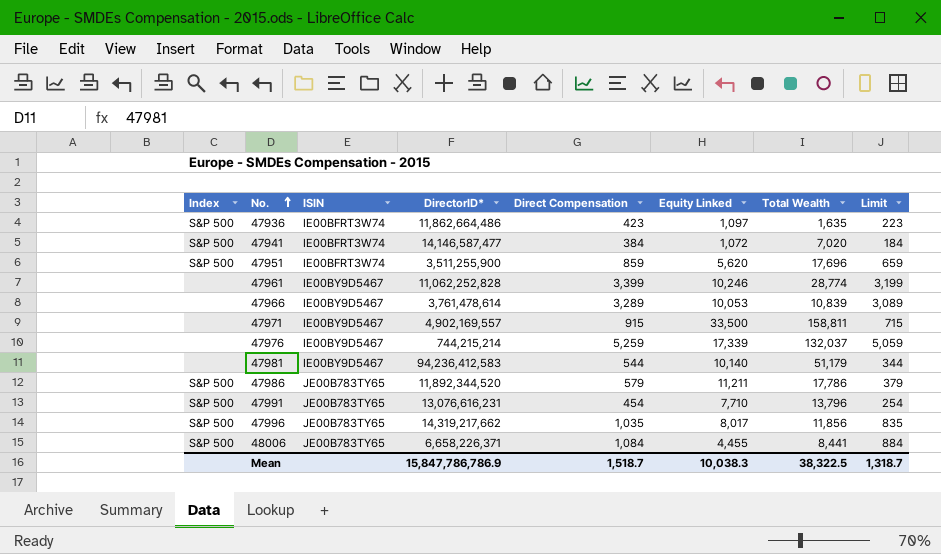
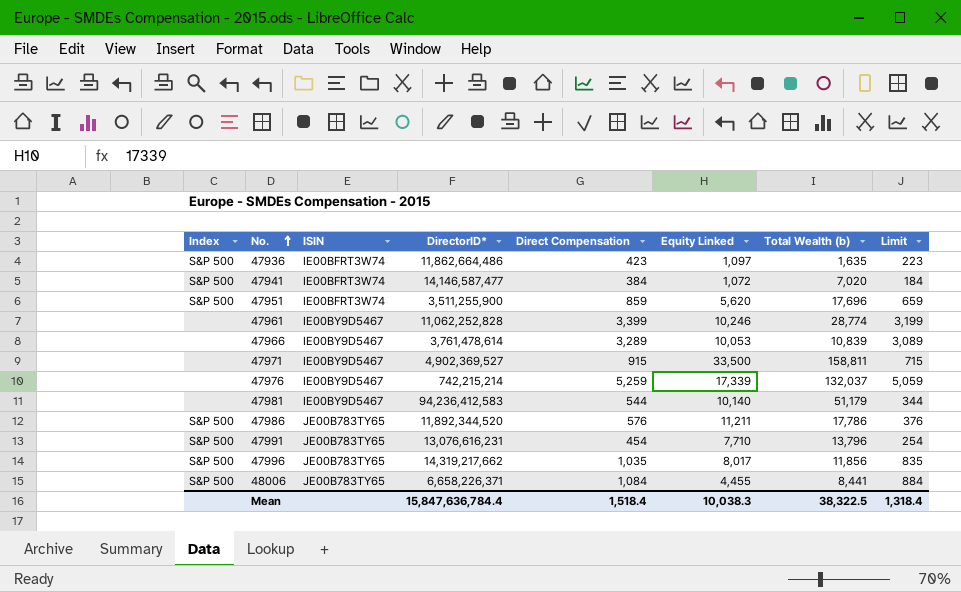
column name: Total Wealth -> Total Wealth (b)
47971 | DirectorID*: 4,902,169,557 -> 4,902,369,527
47976 | DirectorID*: 744,215,214 -> 742,215,214
47986 | Direct Compensation: 579 -> 576
47986 | Limit: 379 -> 376
Mean | DirectorID*: 15,847,786,786.9 -> 15,847,636,784.4
Mean | Direct Compensation: 1,518.7 -> 1,518.4
Mean | Limit: 1,318.7 -> 1,318.4

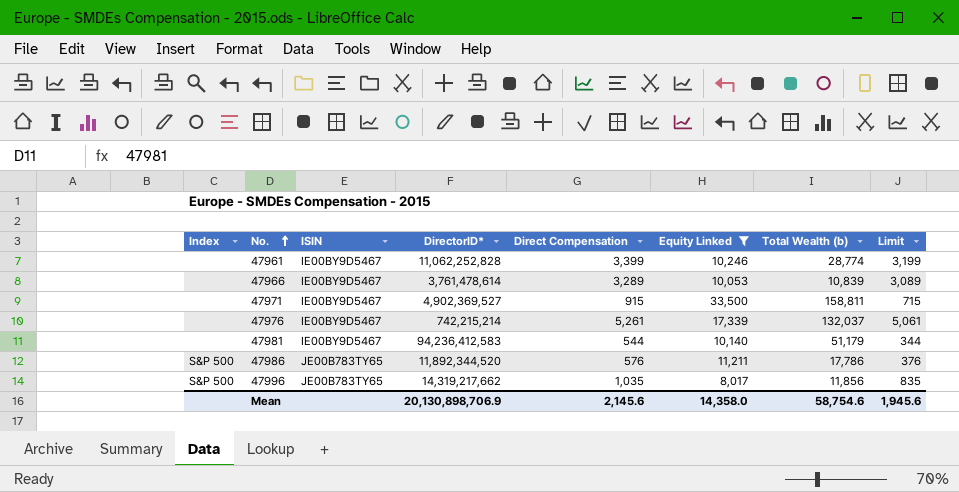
filter: none -> Equity Linked >= 8,017
47976 | Direct Compensation: 5,259 -> 5,261
47976 | Limit: 5,059 -> 5,061
Mean | DirectorID*: 15,847,636,784.4 -> 20,130,898,706.9
Mean | Direct Compensation: 1,518.4 -> 2,145.6
Mean | Equity Linked: 10,038.3 -> 14,358.0
Mean | Total Wealth (b): 38,322.5 -> 58,754.6
Mean | Limit: 1,318.4 -> 1,945.6

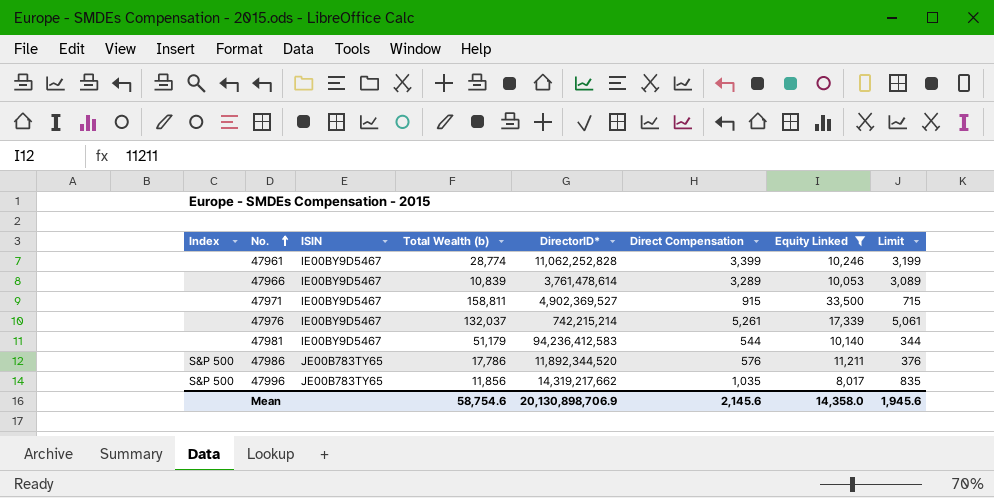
column Total Wealth (b) | position: 7 -> 4

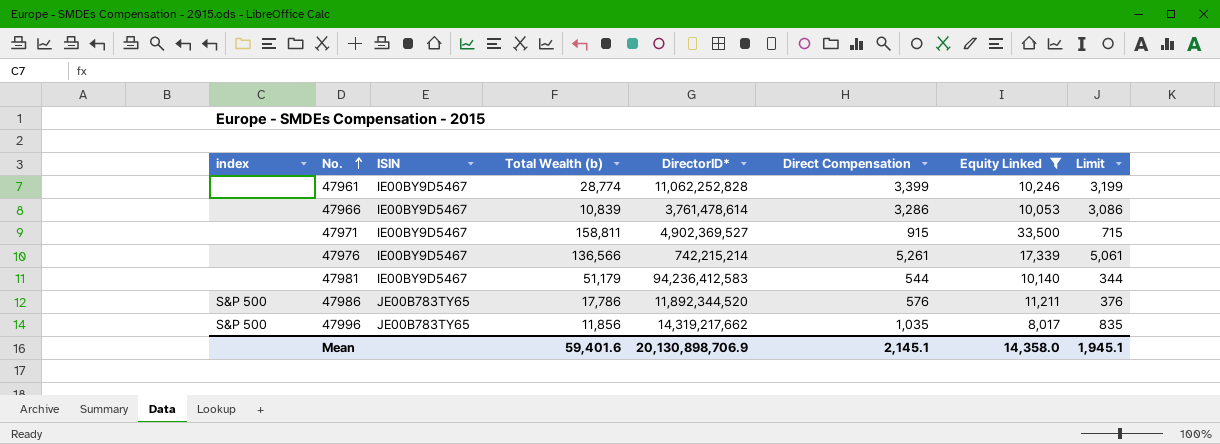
column name: Index -> index
47966 | Direct Compensation: 3,289 -> 3,286
47966 | Limit: 3,089 -> 3,086
47976 | Total Wealth (b): 132,037 -> 136,566
Mean | Total Wealth (b): 58,754.6 -> 59,401.6
Mean | Direct Compensation: 2,145.6 -> 2,145.1
Mean | Limit: 1,945.6 -> 1,945.1

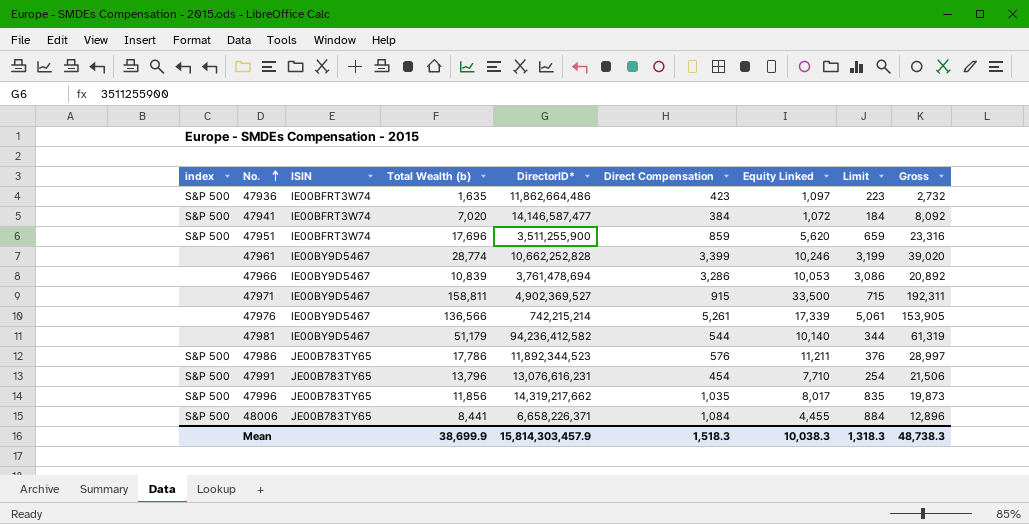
filter: Equity Linked >= 8,017 -> none
column Gross | formula: none -> [Total Wealth (b)] + [Equity Linked]
47961 | DirectorID*: 11,062,252,828 -> 10,662,252,828
47966 | DirectorID*: 3,761,478,614 -> 3,761,478,694
47981 | DirectorID*: 94,236,412,583 -> 94,236,412,582
47986 | DirectorID*: 11,892,344,520 -> 11,892,344,523
Mean | Total Wealth (b): 59,401.6 -> 38,699.9
Mean | DirectorID*: 20,130,898,706.9 -> 15,814,303,457.9
Mean | Direct Compensation: 2,145.1 -> 1,518.3
Mean | Equity Linked: 14,358.0 -> 10,038.3
Mean | Limit: 1,945.1 -> 1,318.3

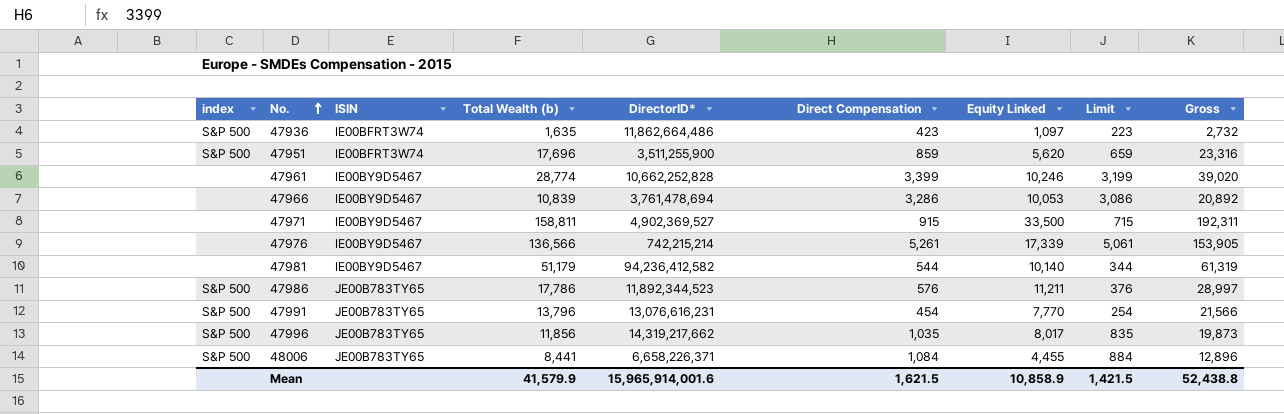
row 47941: S&P 500 | IE00BFRT3W74 | 7,020 | 14,146,587,477 | 384 | 1,072 | 184 | 8,092 -> none
47991 | Equity Linked: 7,710 -> 7,770
47991 | Gross: 21,506 -> 21,566
Mean | Total Wealth (b): 38,699.9 -> 41,579.9
Mean | DirectorID*: 15,814,303,457.9 -> 15,965,914,001.6
Mean | Direct Compensation: 1,518.3 -> 1,621.5
Mean | Equity Linked: 10,038.3 -> 10,858.9
Mean | Limit: 1,318.3 -> 1,421.5
Mean | Gross: 48,738.3 -> 52,438.8

